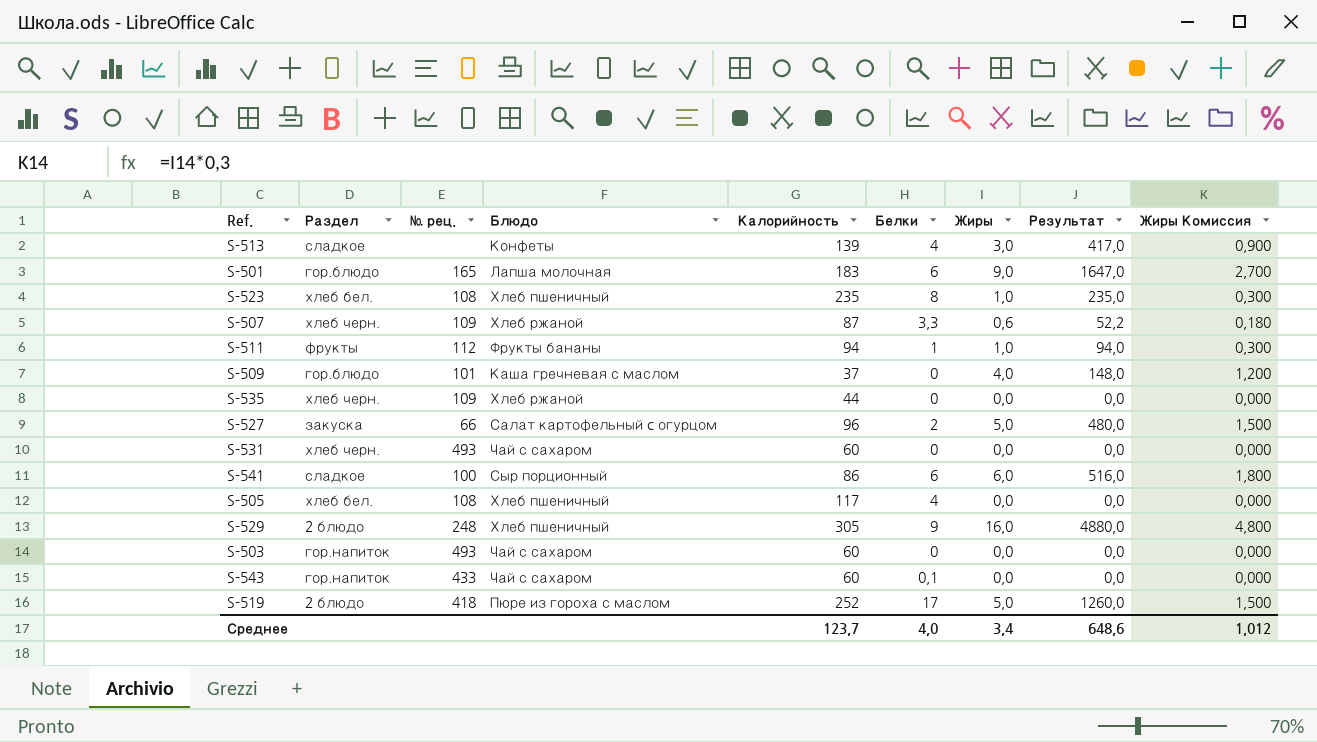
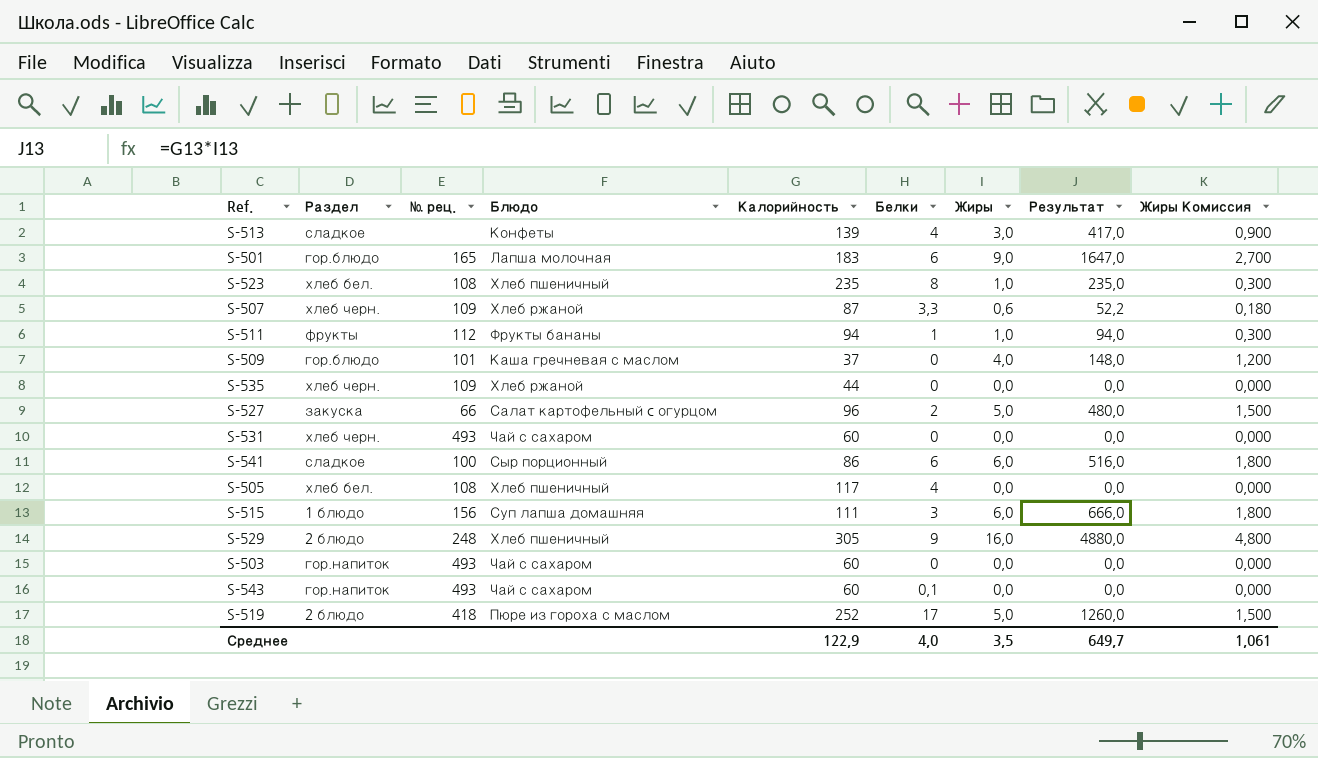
row S-515: none -> 1 блюдо | 156 | Суп лапша домашняя | 111 | 3 | 6,0 | 666,0 | 1,800
S-543 | № рец.: 433 -> 493
Среднее | Калорийность: 123,7 -> 122,9
Среднее | Жиры: 3,4 -> 3,5
Среднее | Результат: 648,6 -> 649,7
Среднее | Жиры Комиссия: 1,012 -> 1,061

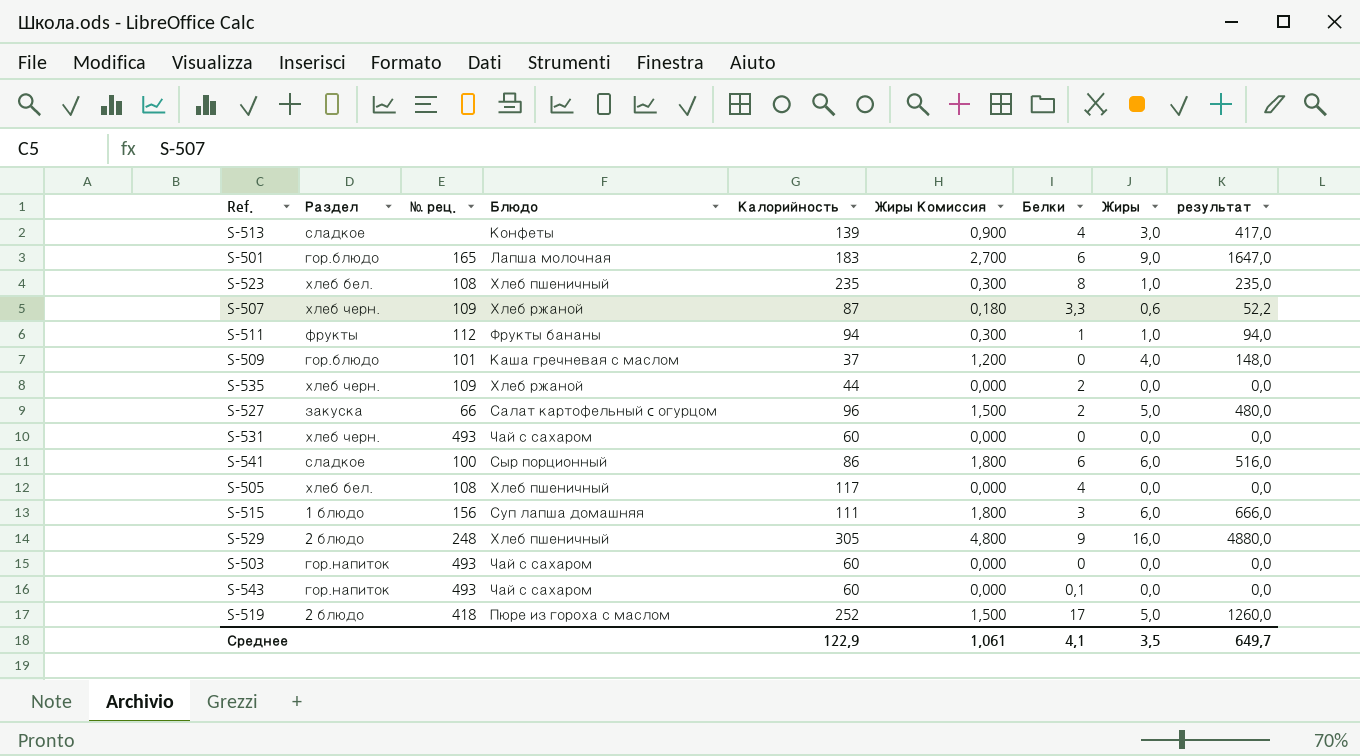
column Жиры Комиссия | position: 9 -> 6
column name: Результат -> результат
S-535 | Белки: 0 -> 2
Среднее | Белки: 4,0 -> 4,1

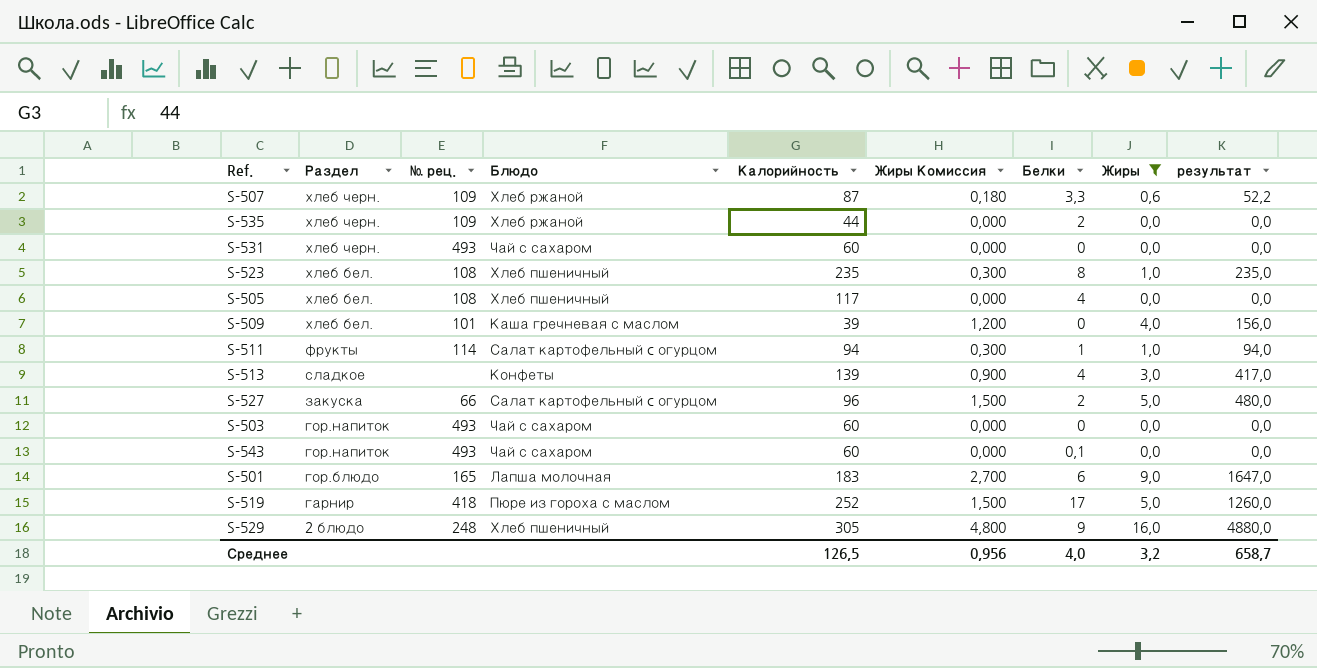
filter: none -> Жиры != 6,0
row order: none -> Раздел descending
S-509 | Раздел: гор.блюдо -> хлеб бел.
S-509 | Калорийность: 37 -> 39
S-509 | результат: 148,0 -> 156,0
S-511 | № рец.: 112 -> 114
S-511 | Блюдо: Фрукты бананы -> Салат картофельный c огурцом
S-519 | Раздел: 2 блюдо -> гарнир
Среднее | Калорийность: 122,9 -> 126,5
Среднее | Жиры Комиссия: 1,061 -> 0,956
Среднее | Белки: 4,1 -> 4,0
Среднее | Жиры: 3,5 -> 3,2
Среднее | результат: 649,7 -> 658,7

